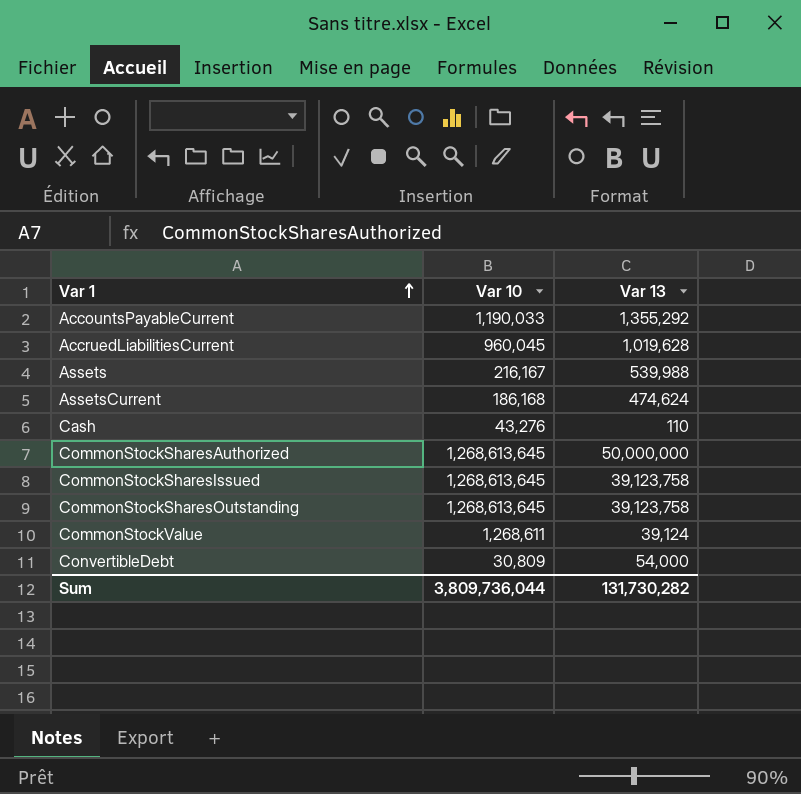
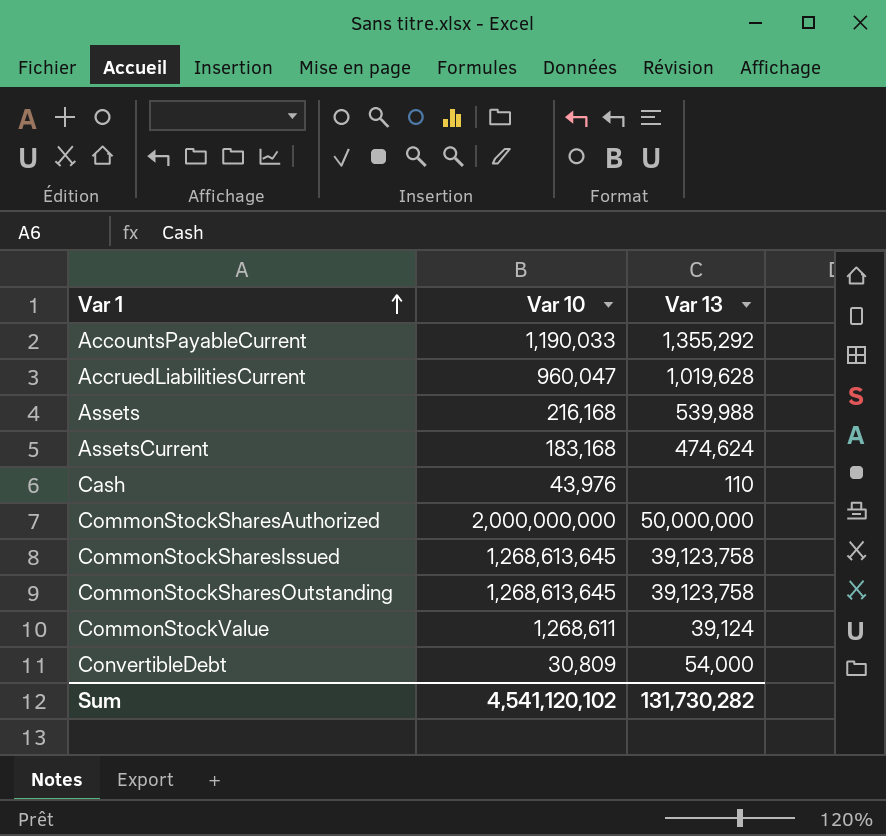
AccruedLiabilitiesCurrent | Var 10: 960,045 -> 960,047
Assets | Var 10: 216,167 -> 216,168
AssetsCurrent | Var 10: 186,168 -> 183,168
Cash | Var 10: 43,276 -> 43,976
CommonStockSharesAuthorized | Var 10: 1,268,613,645 -> 2,000,000,000
Sum | Var 10: 3,809,736,044 -> 4,541,120,102

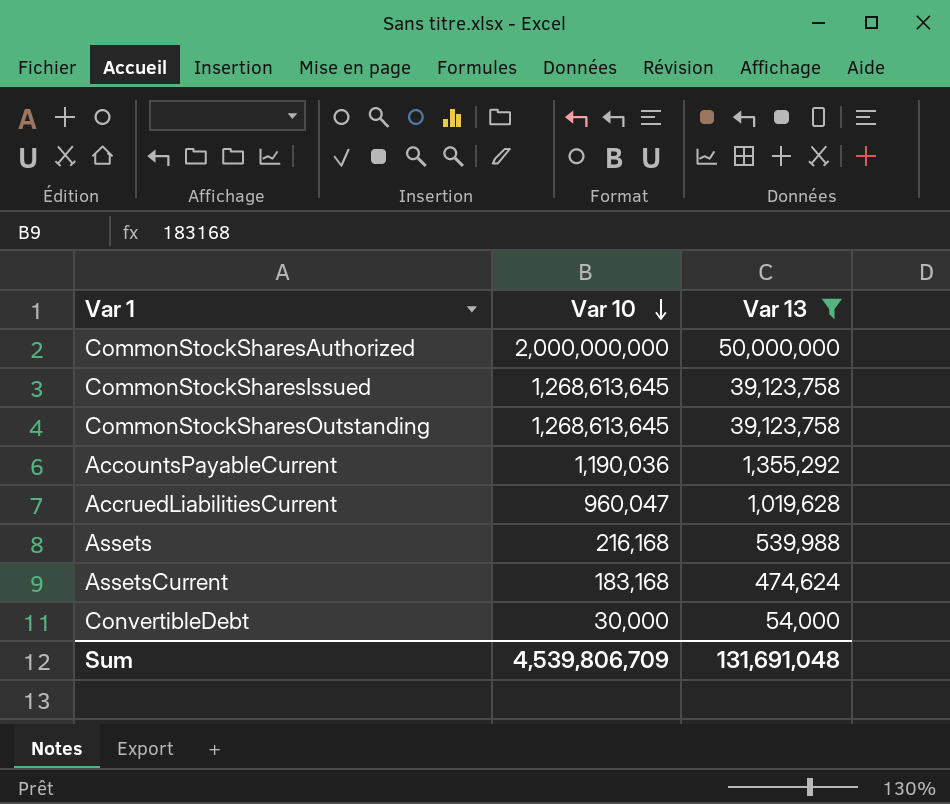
filter: none -> Var 13 >= 54,000
row order: Var 1 ascending -> Var 10 descending
AccountsPayableCurrent | Var 10: 1,190,033 -> 1,190,036
ConvertibleDebt | Var 10: 30,809 -> 30,000
Sum | Var 10: 4,541,120,102 -> 4,539,806,709
Sum | Var 13: 131,730,282 -> 131,691,048

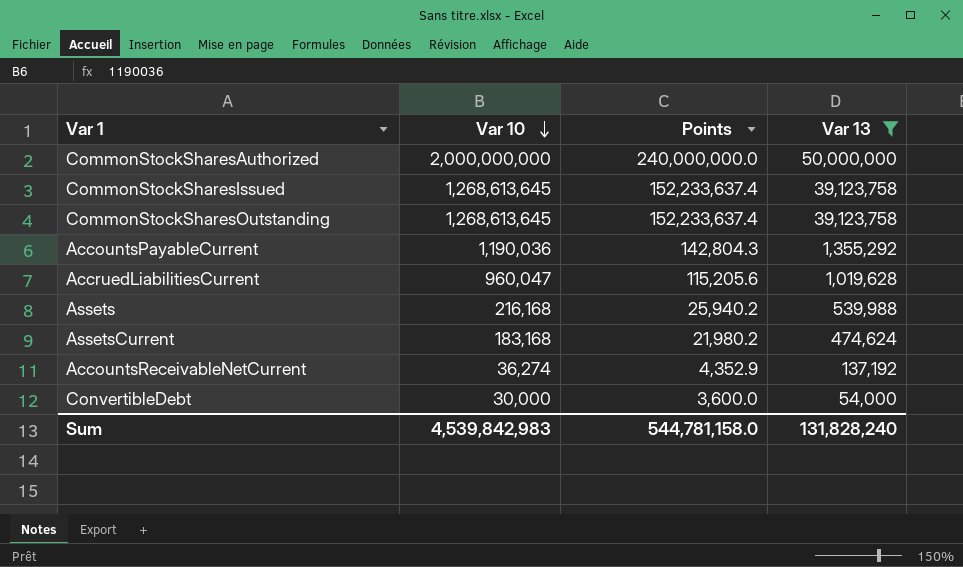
column Points | formula: none -> [Var 10] * 0.12
row AccountsReceivableNetCurrent: none -> 36,274 | 4,352.9 | 137,192
Sum | Var 10: 4,539,806,709 -> 4,539,842,983
Sum | Var 13: 131,691,048 -> 131,828,240

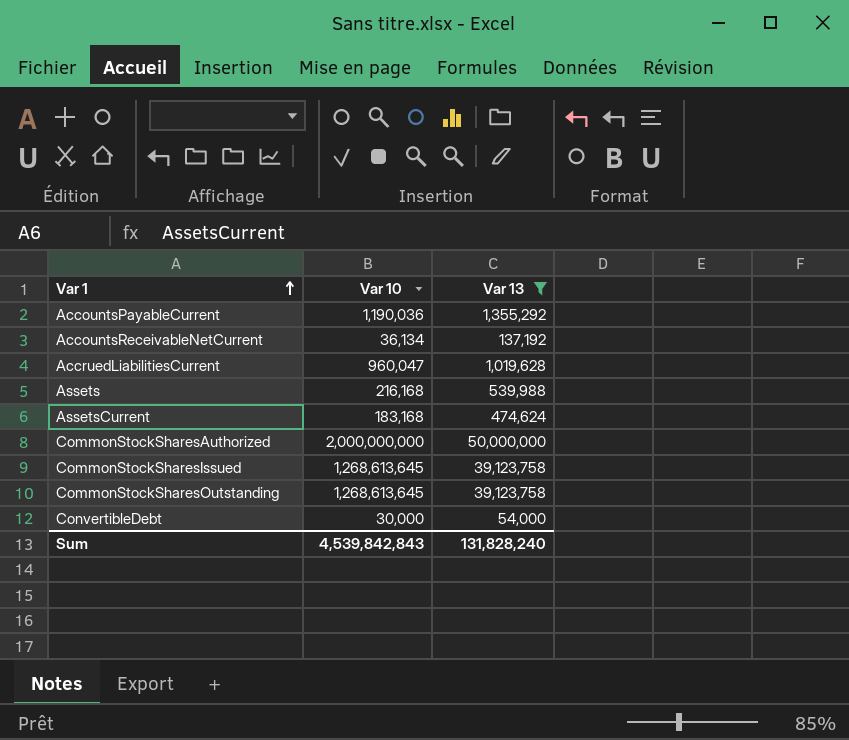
row order: Var 10 descending -> Var 1 ascending
column Points | formula: [Var 10] * 0.12 -> none
AccountsReceivableNetCurrent | Var 10: 36,274 -> 36,134
Sum | Var 10: 4,539,842,983 -> 4,539,842,843

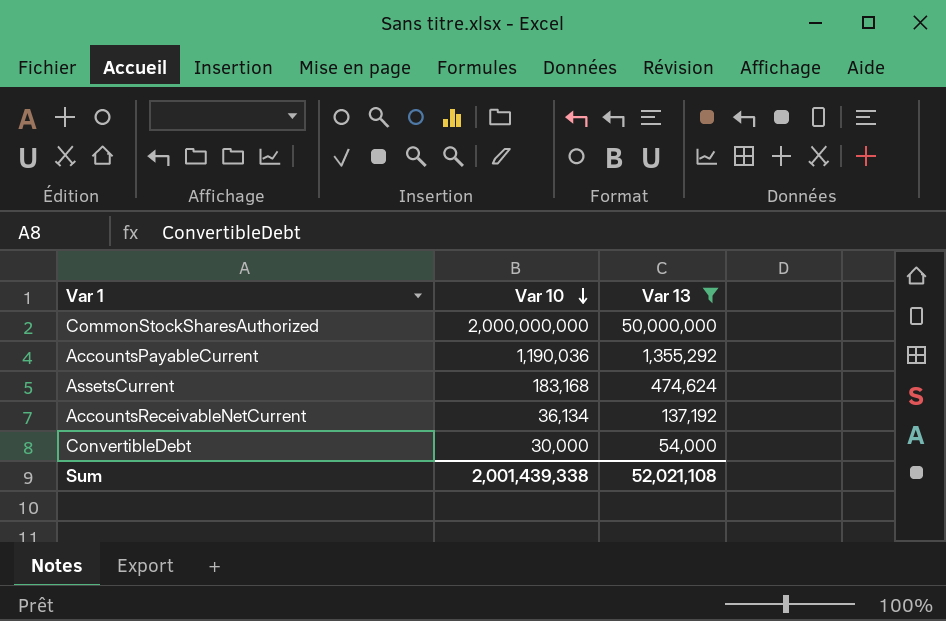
row order: Var 1 ascending -> Var 10 descending
row AccruedLiabilitiesCurrent: 960,047 | 1,019,628 -> none
row Assets: 216,168 | 539,988 -> none
row CommonStockSharesIssued: 1,268,613,645 | 39,123,758 -> none
row CommonStockSharesOutstanding: 1,268,613,645 | 39,123,758 -> none
Sum | Var 10: 4,539,842,843 -> 2,001,439,338
Sum | Var 13: 131,828,240 -> 52,021,108

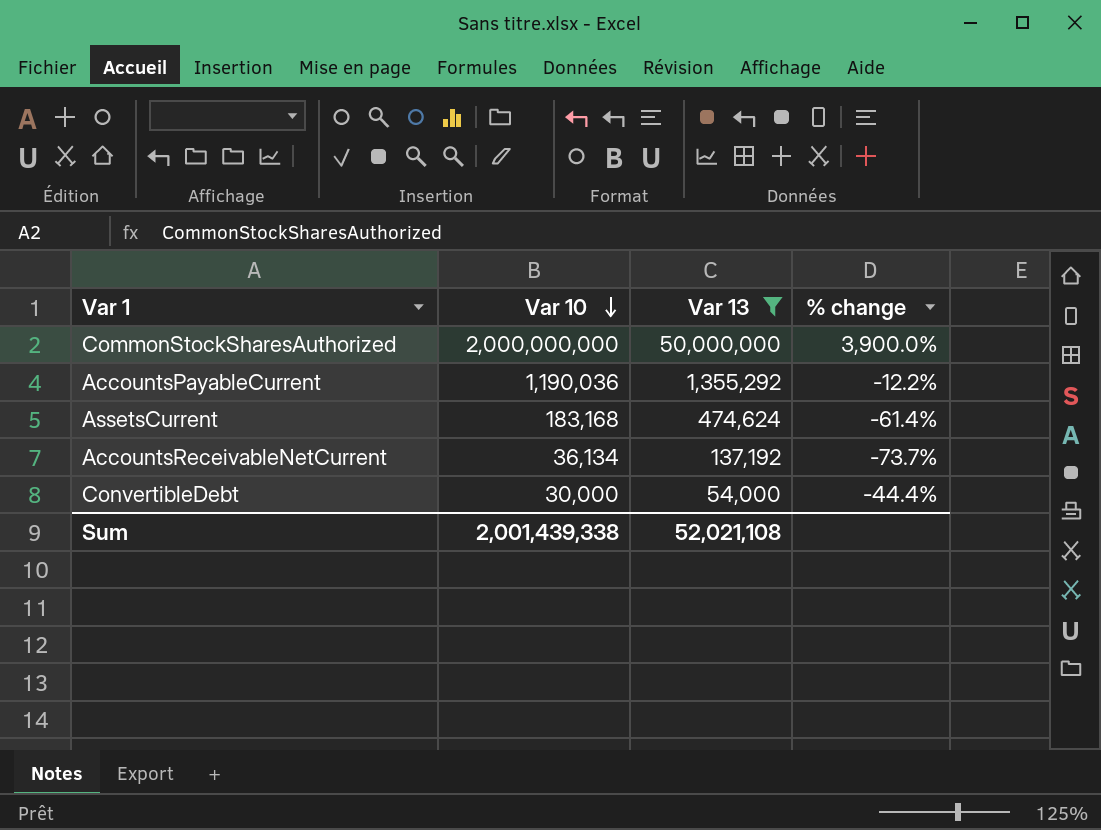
column % change | formula: none -> ([Var 10] - [Var 13]) / [Var 13]

